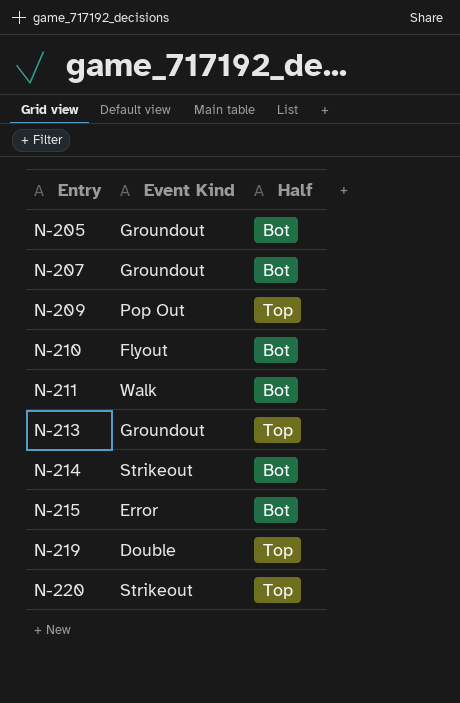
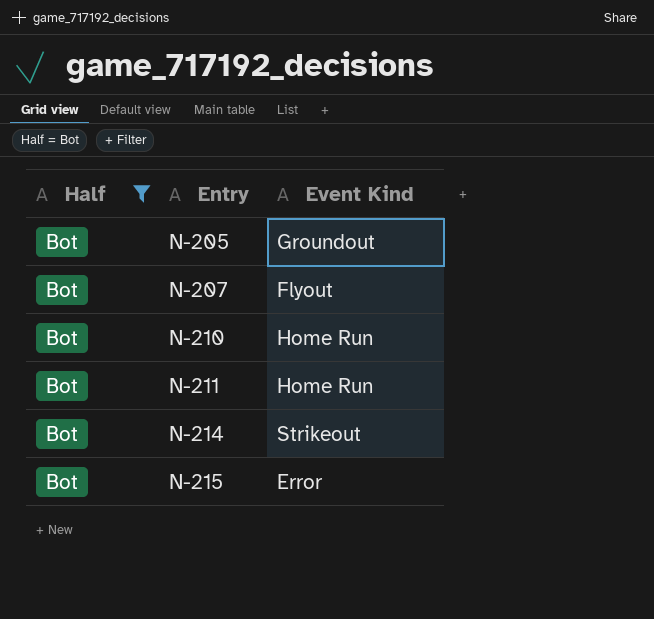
filter: none -> Half = Bot
column Half | position: 3 -> 1
N-207 | Event Kind: Groundout -> Flyout
N-210 | Event Kind: Flyout -> Home Run
N-211 | Event Kind: Walk -> Home Run

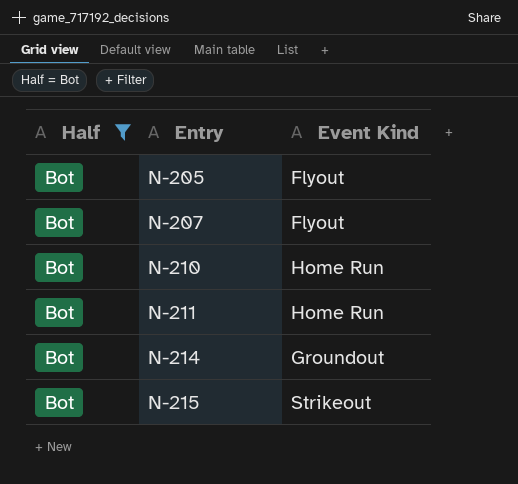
N-205 | Event Kind: Groundout -> Flyout
N-214 | Event Kind: Strikeout -> Groundout
N-215 | Event Kind: Error -> Strikeout

